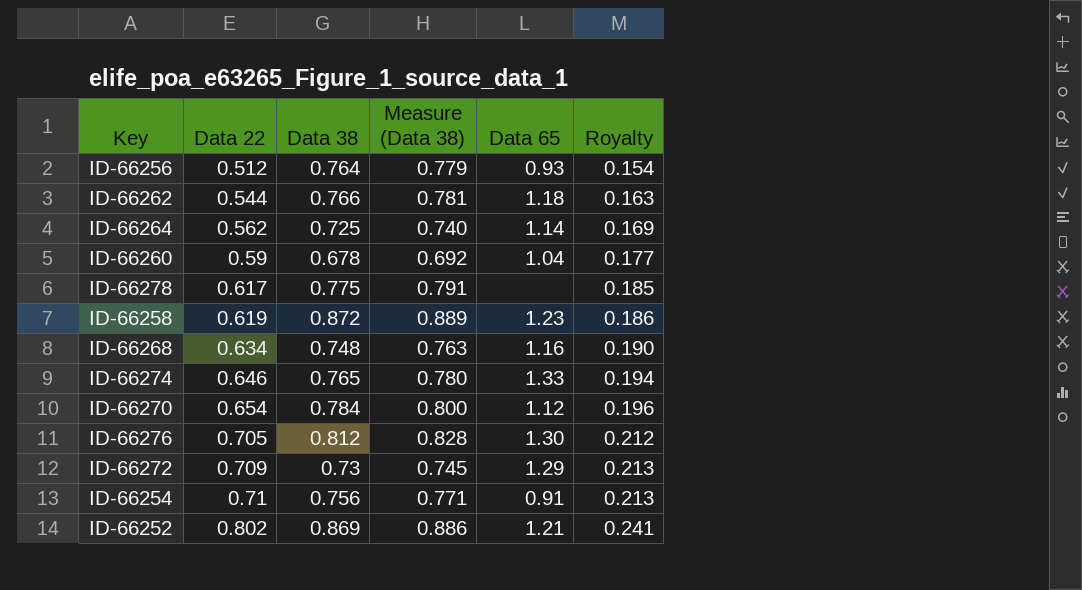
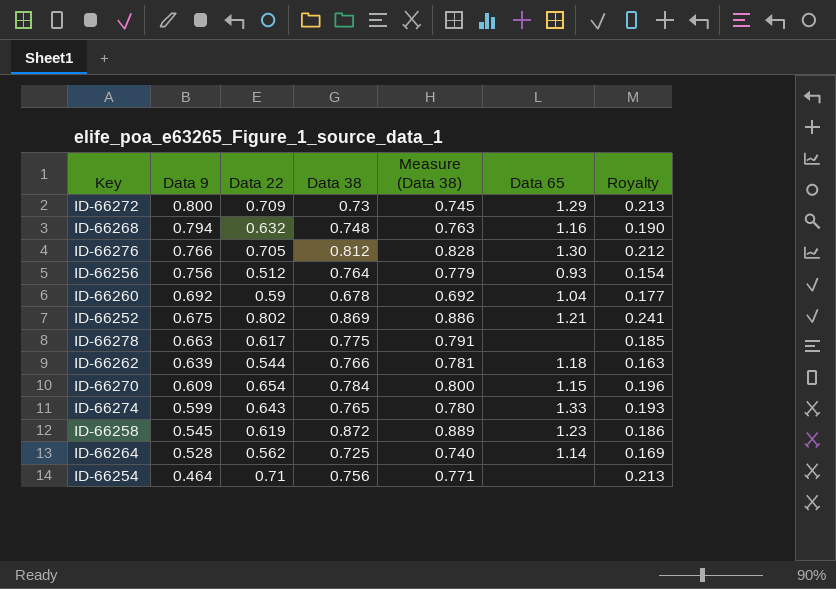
row order: Data 22 ascending -> Data 9 descending
column Data 9 | position: none -> 2
ID-66268 | Data 22: 0.634 -> 0.632
ID-66270 | Data 65: 1.12 -> 1.15
ID-66274 | Data 22: 0.646 -> 0.643
ID-66274 | Royalty: 0.194 -> 0.193
ID-66254 | Data 65: 0.91 -> none

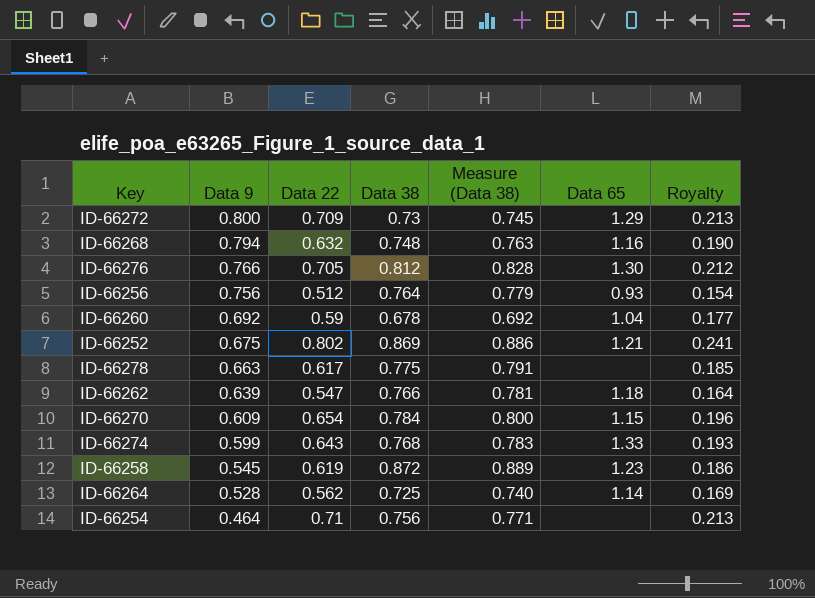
ID-66262 | Data 22: 0.544 -> 0.547
ID-66262 | Royalty: 0.163 -> 0.164
ID-66274 | Data 38: 0.765 -> 0.768
ID-66274 | Measure (Data 38): 0.780 -> 0.783

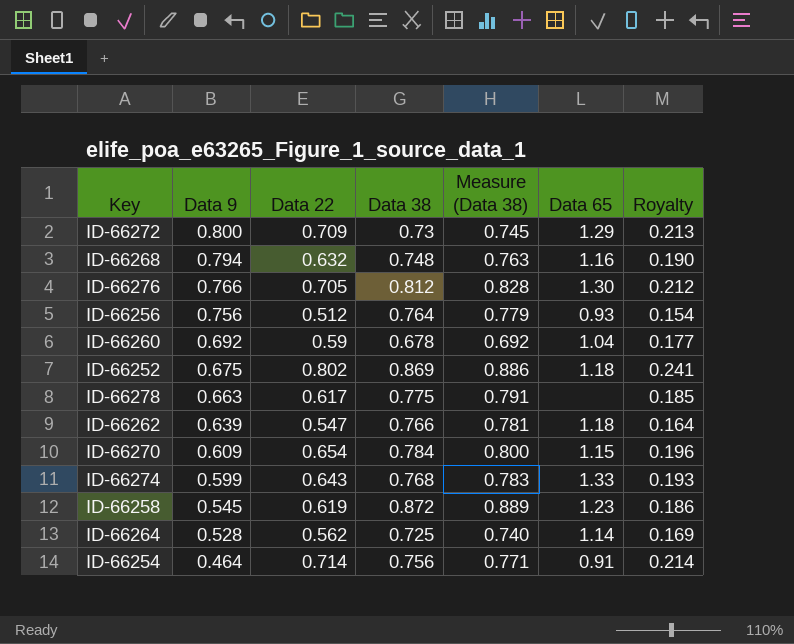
ID-66252 | Data 65: 1.21 -> 1.18
ID-66254 | Data 22: 0.71 -> 0.714
ID-66254 | Data 65: none -> 0.91
ID-66254 | Royalty: 0.213 -> 0.214

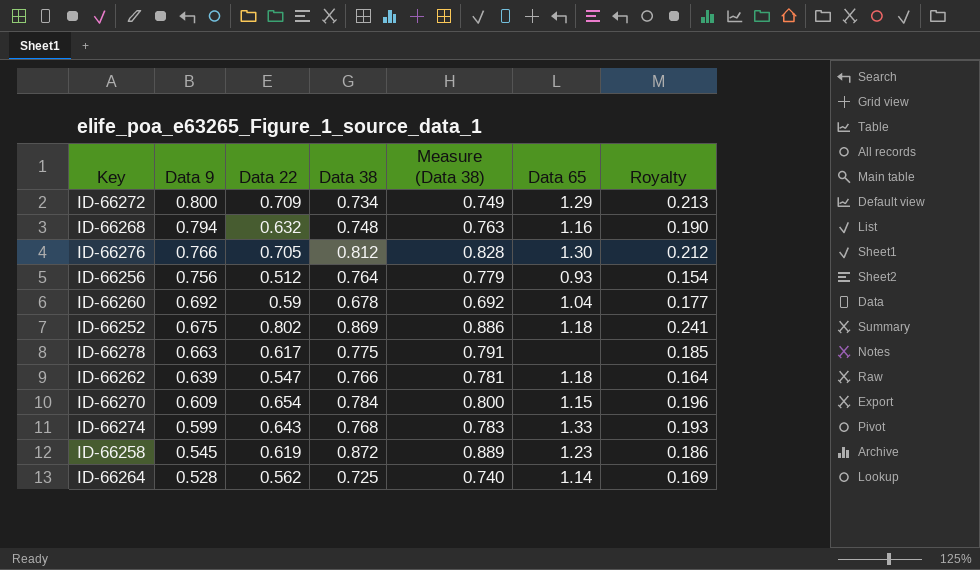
row ID-66254: 0.464 | 0.714 | 0.756 | 0.771 | 0.91 | 0.214 -> none
ID-66272 | Data 38: 0.73 -> 0.734
ID-66272 | Measure (Data 38): 0.745 -> 0.749

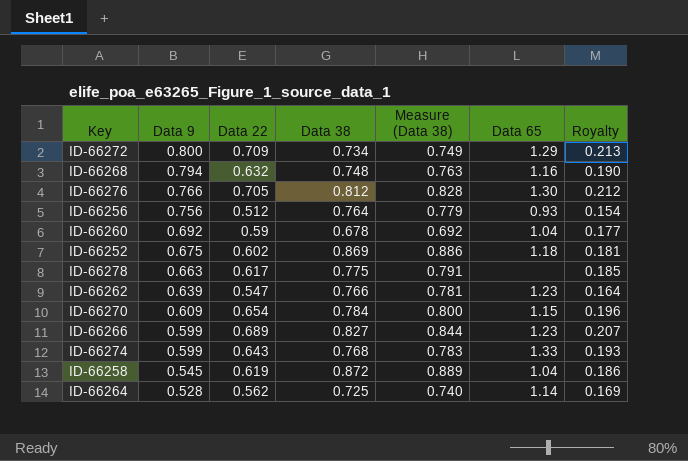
ID-66252 | Data 22: 0.802 -> 0.602
ID-66252 | Royalty: 0.241 -> 0.181
ID-66262 | Data 65: 1.18 -> 1.23
row ID-66266: none -> 0.599 | 0.689 | 0.827 | 0.844 | 1.23 | 0.207
ID-66258 | Data 65: 1.23 -> 1.04

